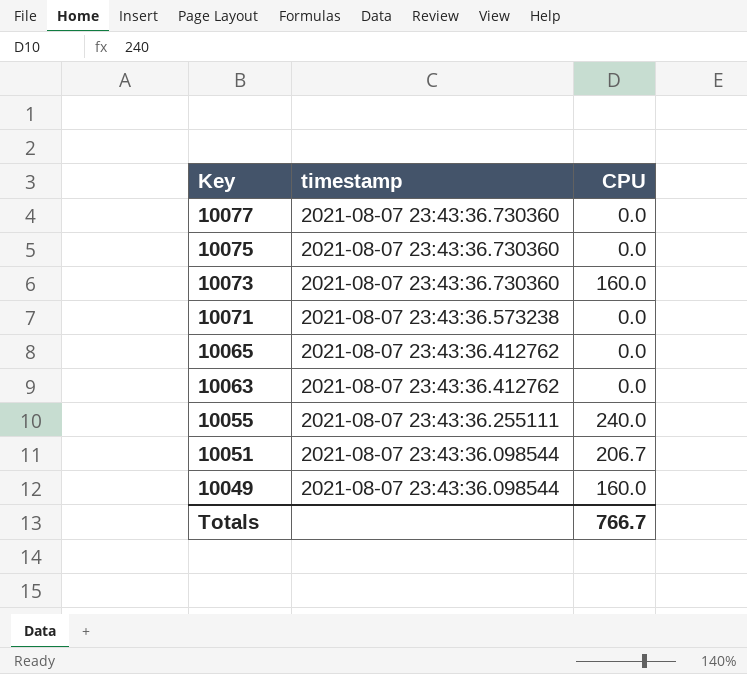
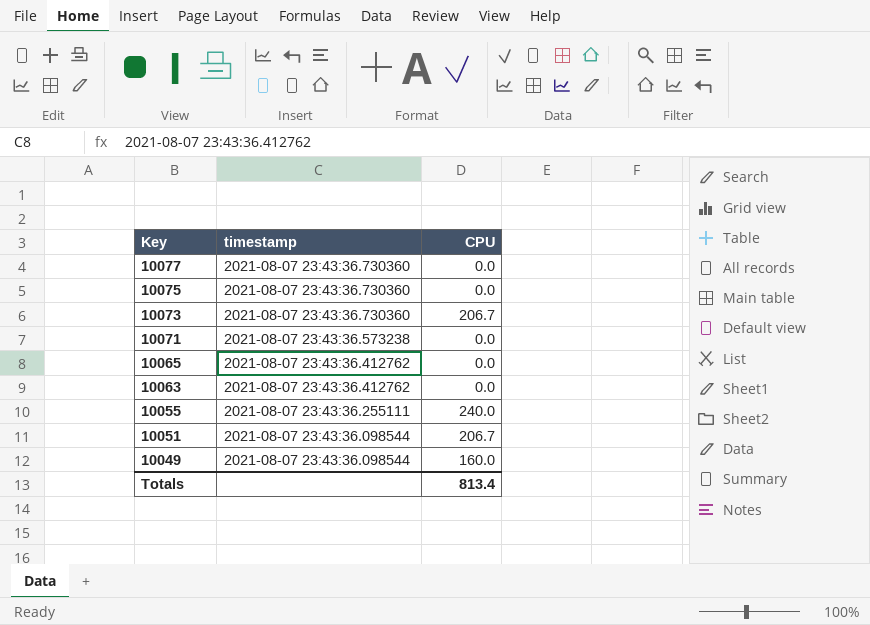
10073 | CPU: 160.0 -> 206.7
Totals | CPU: 766.7 -> 813.4

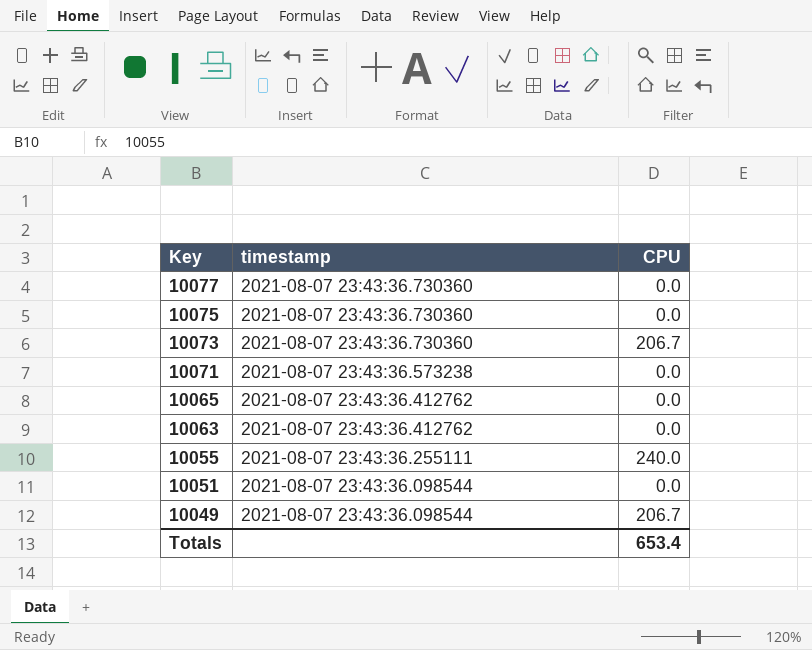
10051 | CPU: 206.7 -> 0.0
10049 | CPU: 160.0 -> 206.7
Totals | CPU: 813.4 -> 653.4

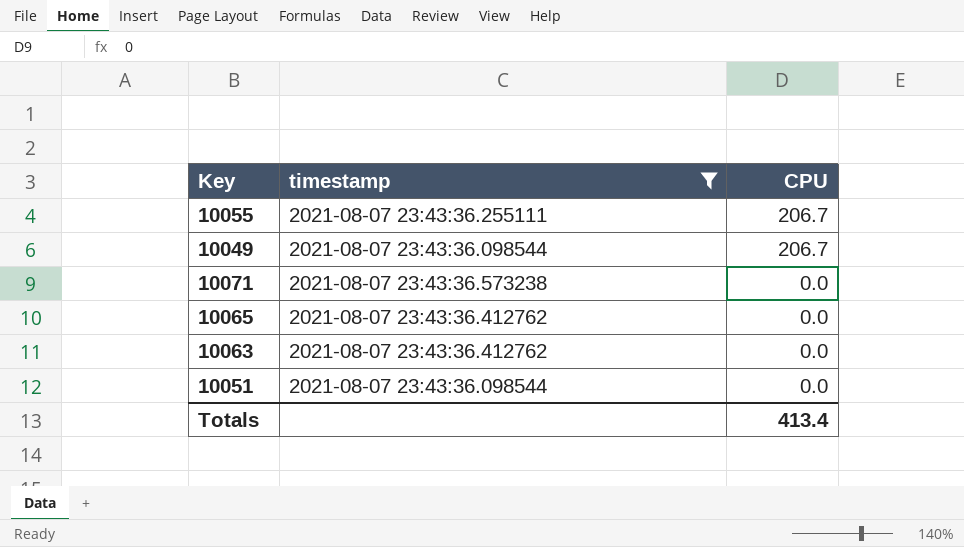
filter: none -> timestamp != 2021-08-07 23:43:36.730360
row order: Key descending -> CPU descending
10055 | CPU: 240.0 -> 206.7
Totals | CPU: 653.4 -> 413.4

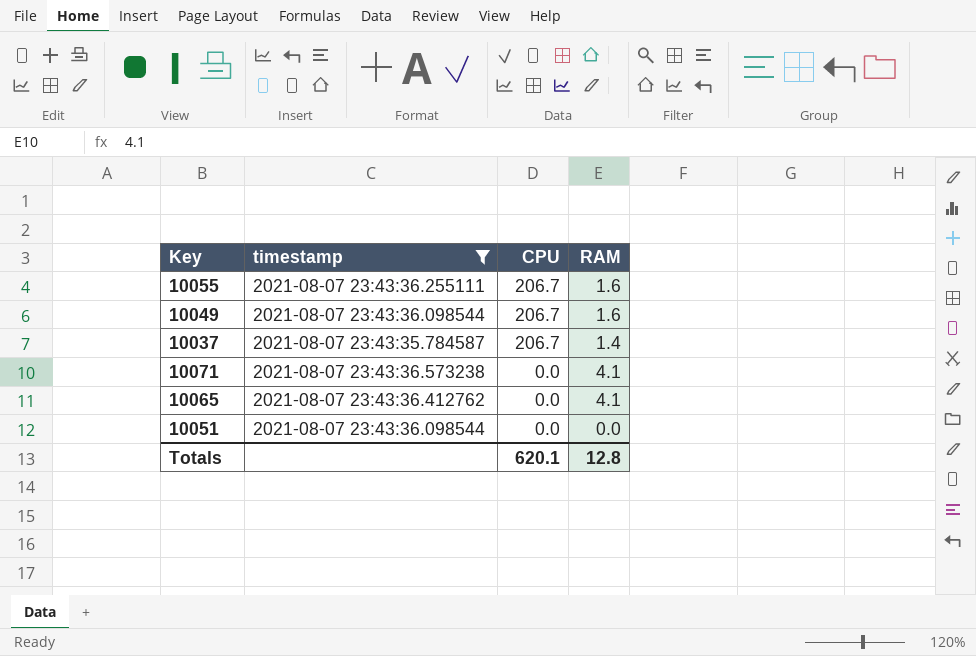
column RAM | position: none -> 4
row 10063: 2021-08-07 23:43:36.412762 | 0.0 -> none
row 10037: none -> 2021-08-07 23:43:35.784587 | 206.7 | 1.4
Totals | CPU: 413.4 -> 620.1

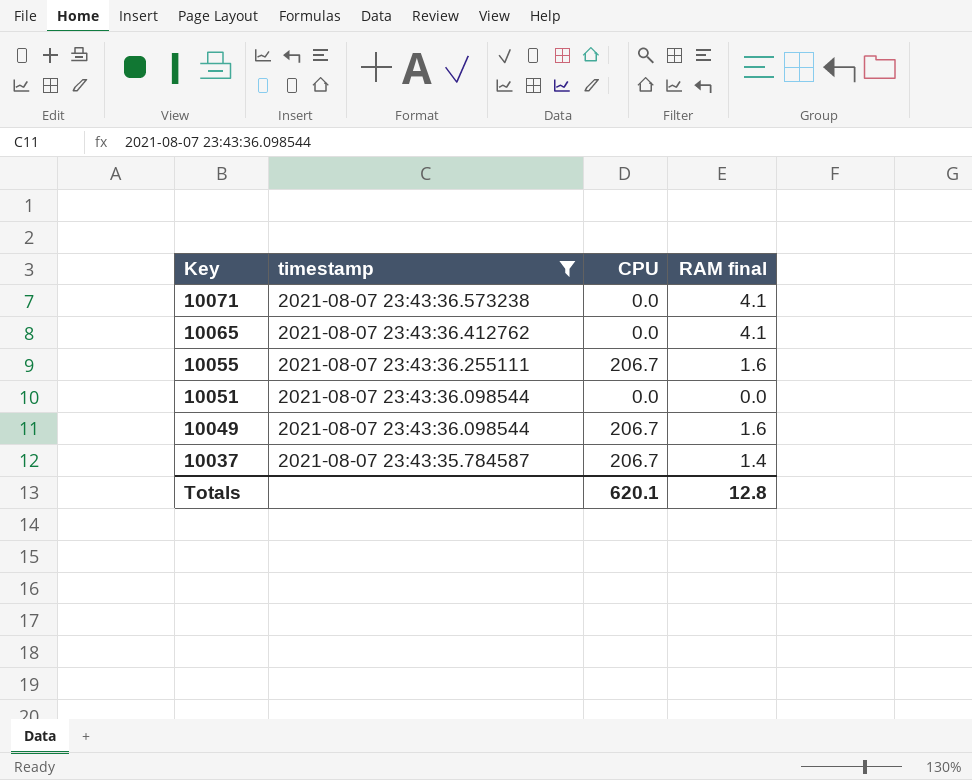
row order: CPU descending -> Key descending
column name: RAM -> RAM final

